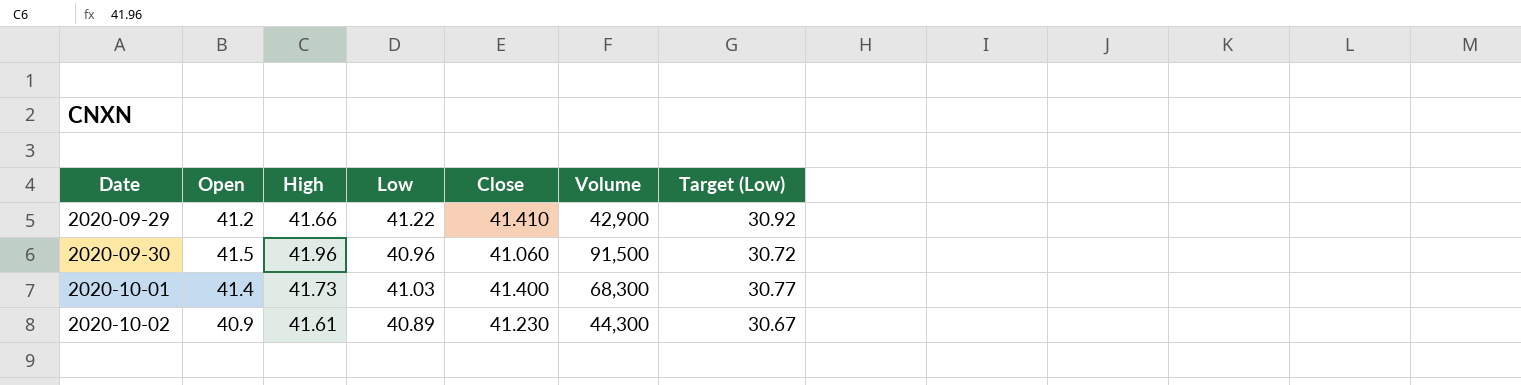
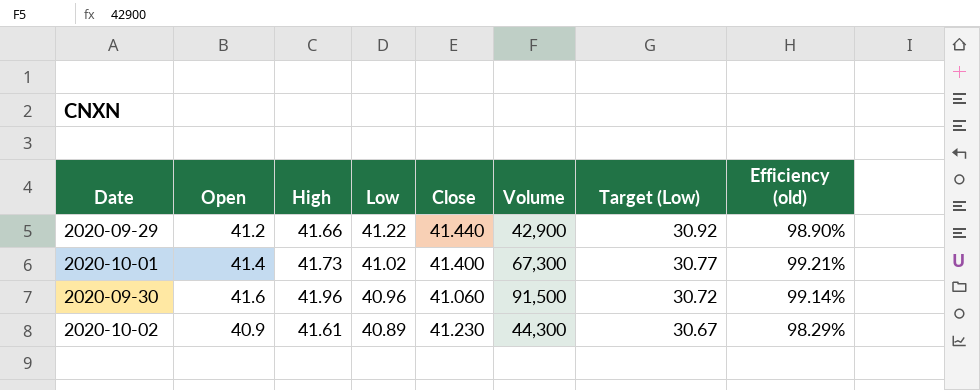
row order: Date ascending -> Low descending
column Efficiency (old) | formula: none -> [Open] / [High]
2020-09-29 | Close: 41.410 -> 41.440
2020-10-01 | Low: 41.03 -> 41.02
2020-10-01 | Volume: 68,300 -> 67,300
2020-09-30 | Open: 41.5 -> 41.6

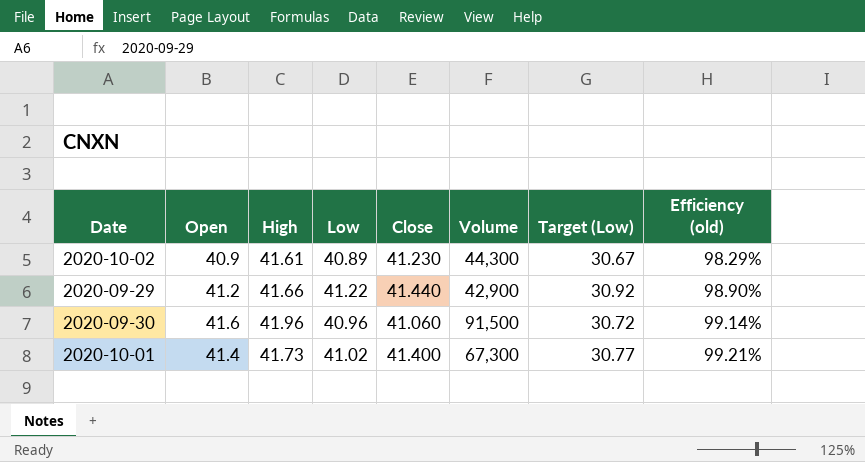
row order: Low descending -> Efficiency (old) ascending

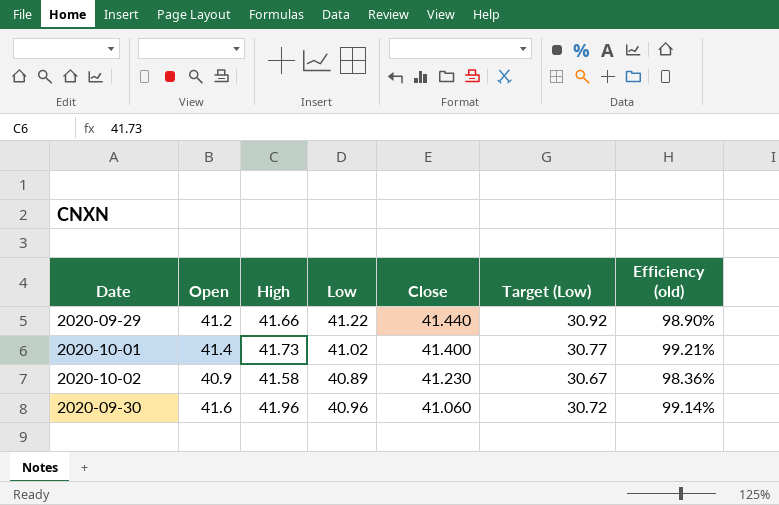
row order: Efficiency (old) ascending -> Close descending
column Volume | position: 6 -> none
2020-10-02 | High: 41.61 -> 41.58
2020-10-02 | Efficiency (old): 98.29% -> 98.36%

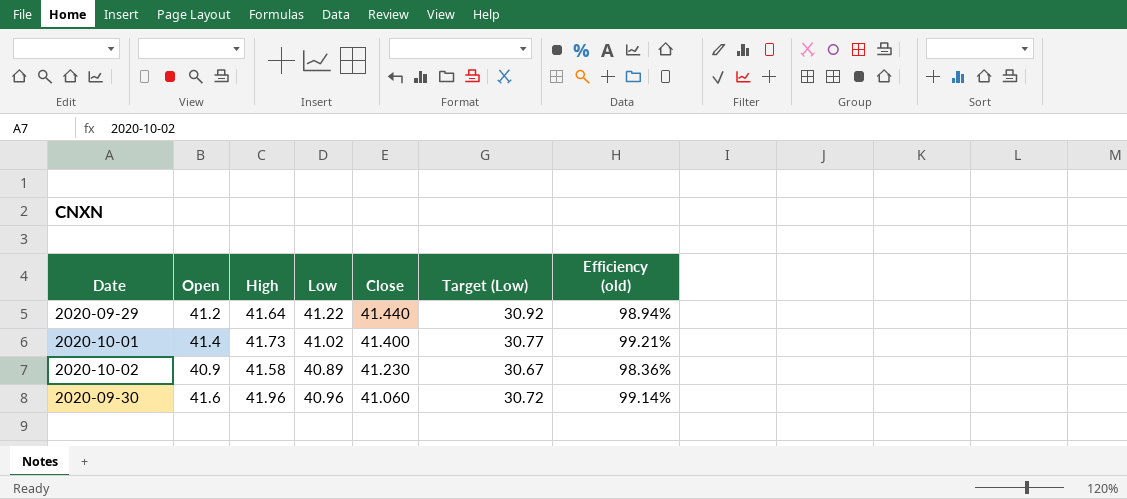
2020-09-29 | High: 41.66 -> 41.64
2020-09-29 | Efficiency (old): 98.90% -> 98.94%

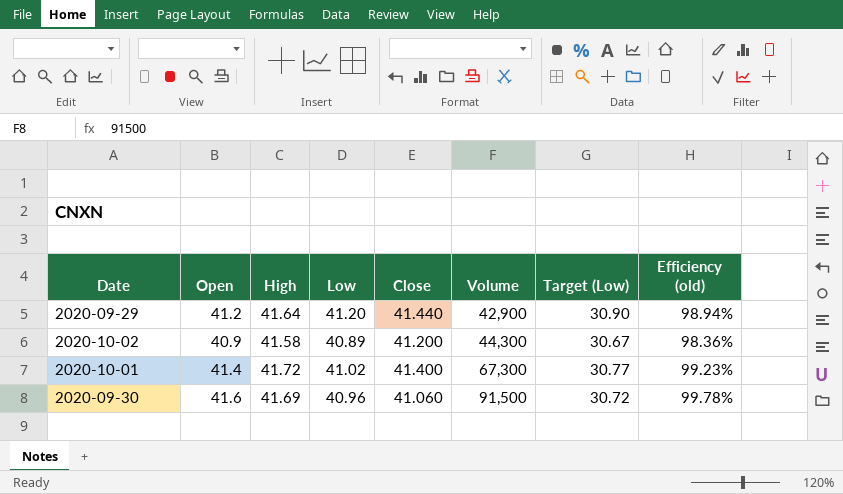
row order: Close descending -> Volume ascending
column Volume | position: none -> 6
2020-09-29 | Low: 41.22 -> 41.20
2020-09-29 | Target (Low): 30.92 -> 30.90
2020-10-02 | Close: 41.230 -> 41.200
2020-10-01 | High: 41.73 -> 41.72
2020-10-01 | Efficiency (old): 99.21% -> 99.23%
2020-09-30 | High: 41.96 -> 41.69
2020-09-30 | Efficiency (old): 99.14% -> 99.78%

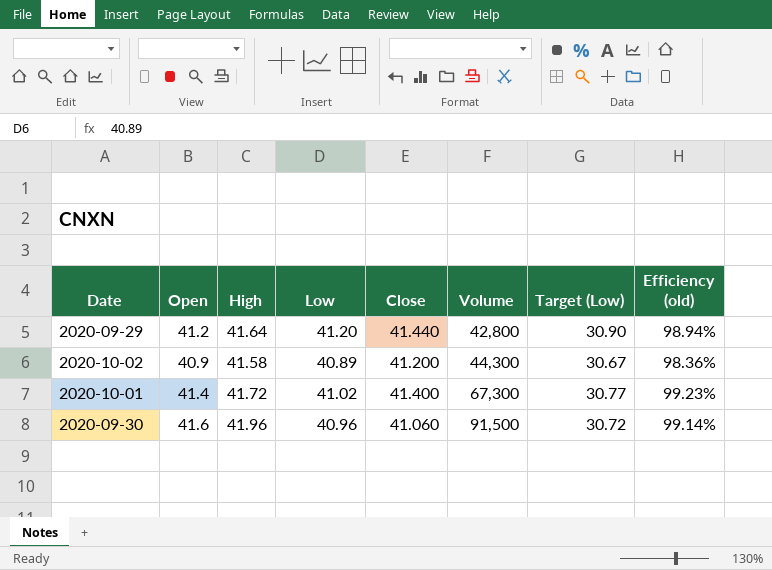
2020-09-29 | Volume: 42,900 -> 42,800
2020-09-30 | High: 41.69 -> 41.96
2020-09-30 | Efficiency (old): 99.78% -> 99.14%

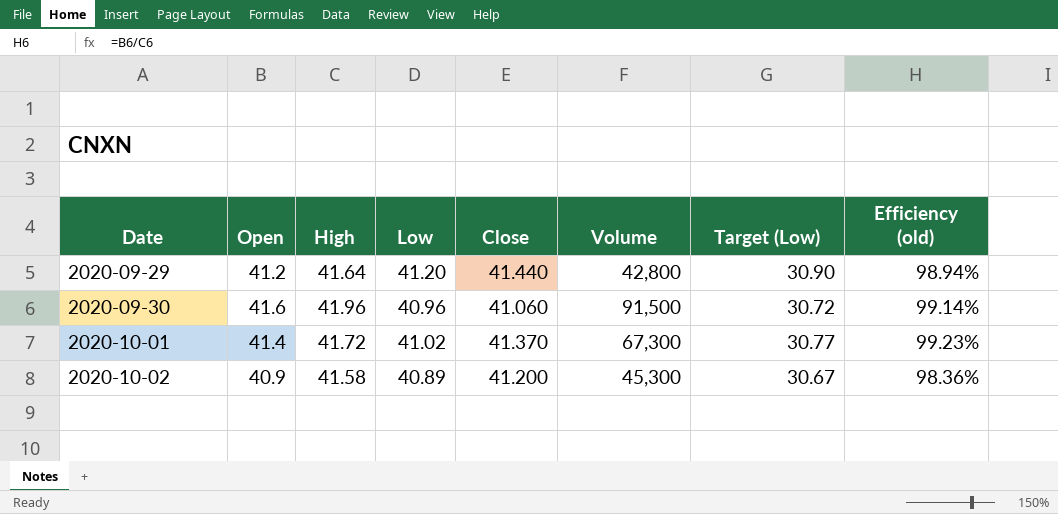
row order: Volume ascending -> Date ascending
2020-10-01 | Close: 41.400 -> 41.370
2020-10-02 | Volume: 44,300 -> 45,300

